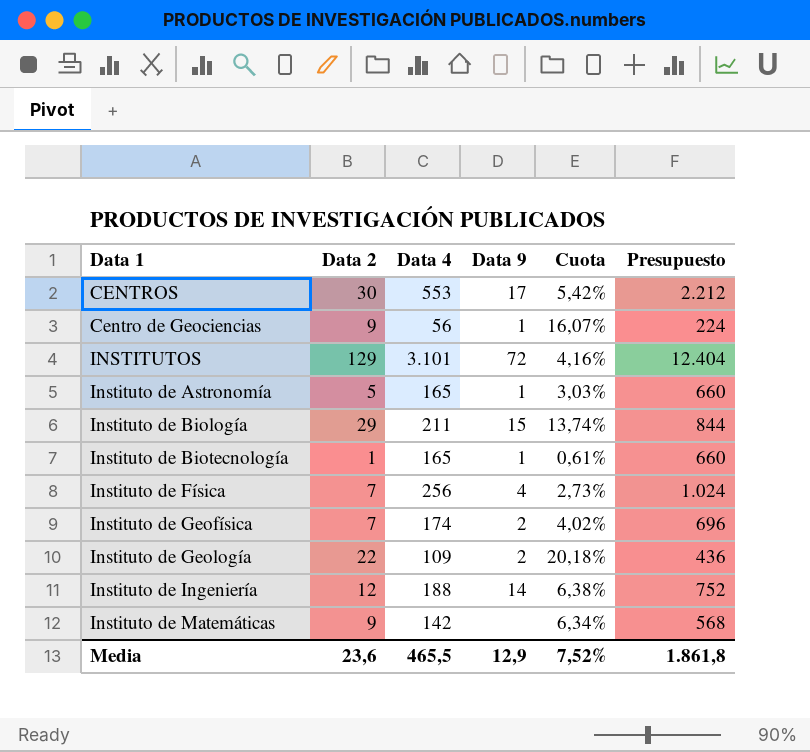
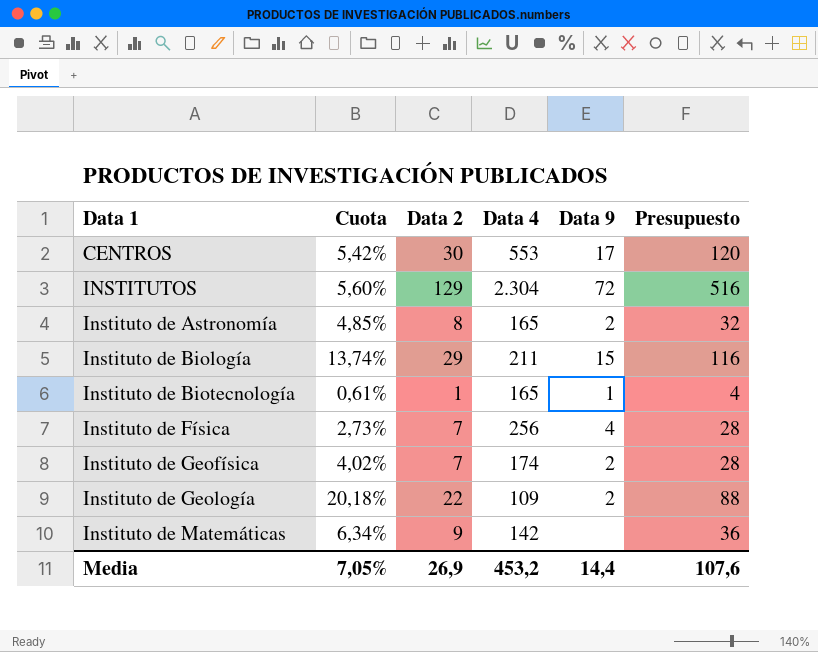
column Cuota | position: 5 -> 2
column Presupuesto | formula: [Data 4] * 4 -> [Data 2] * 4
row Centro de Geociencias: 9 | 56 | 1 | 16,07% | 224 -> none
row Instituto de Ingeniería: 12 | 188 | 14 | 6,38% | 752 -> none
INSTITUTOS | Cuota: 4,16% -> 5,60%
INSTITUTOS | Data 4: 3.101 -> 2.304
Instituto de Astronomía | Cuota: 3,03% -> 4,85%
Instituto de Astronomía | Data 2: 5 -> 8
Instituto de Astronomía | Data 9: 1 -> 2
Media | Cuota: 7,52% -> 7,05%
Media | Data 2: 23,6 -> 26,9
Media | Data 4: 465,5 -> 453,2
Media | Data 9: 12,9 -> 14,4
Media | Presupuesto: 1.861,8 -> 107,6

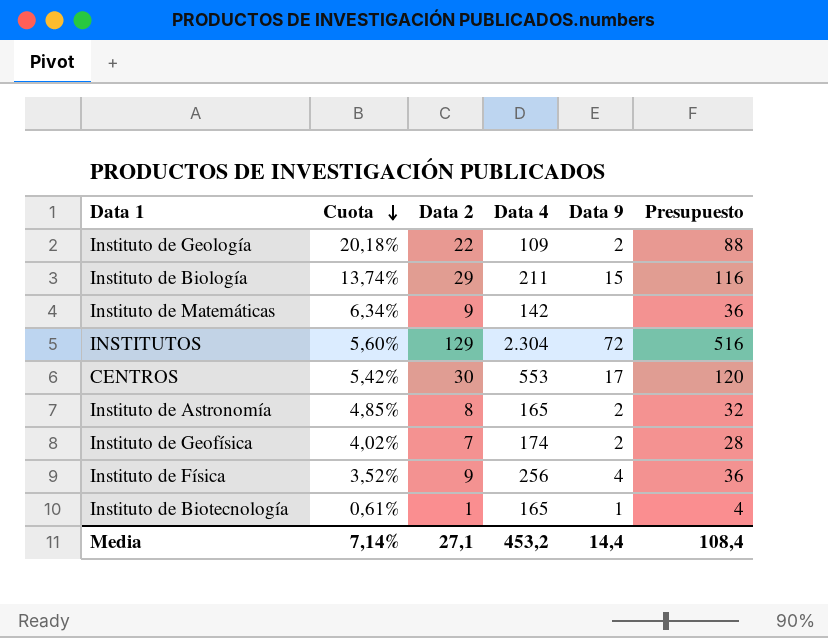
row order: none -> Cuota descending
Instituto de Física | Cuota: 2,73% -> 3,52%
Instituto de Física | Data 2: 7 -> 9
Instituto de Física | Presupuesto: 28 -> 36
Media | Cuota: 7,05% -> 7,14%
Media | Data 2: 26,9 -> 27,1
Media | Presupuesto: 107,6 -> 108,4

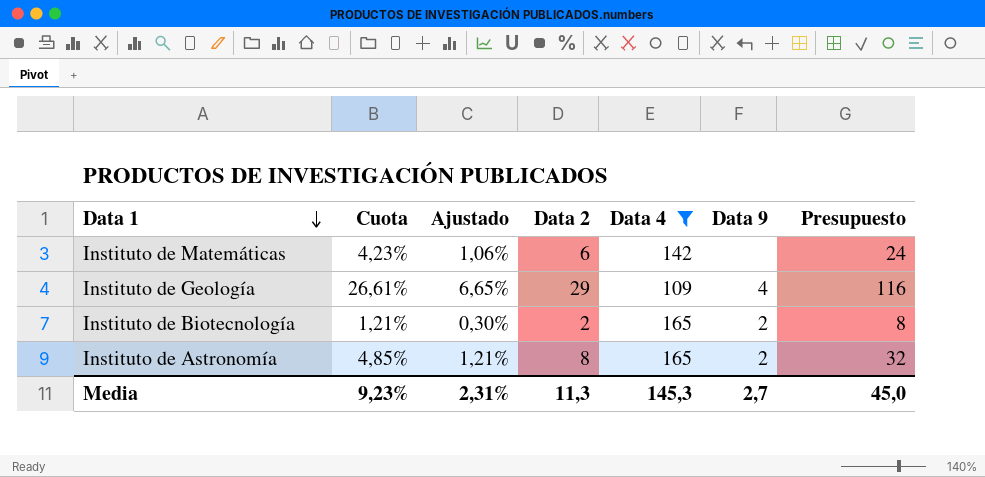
filter: none -> Data 4 <= 165
row order: Cuota descending -> Data 1 descending
column Ajustado | formula: none -> [Cuota] * 0,25
Instituto de Matemáticas | Cuota: 6,34% -> 4,23%
Instituto de Matemáticas | Data 2: 9 -> 6
Instituto de Matemáticas | Presupuesto: 36 -> 24
Instituto de Geología | Cuota: 20,18% -> 26,61%
Instituto de Geología | Data 2: 22 -> 29
Instituto de Geología | Data 9: 2 -> 4
Instituto de Geología | Presupuesto: 88 -> 116
Instituto de Biotecnología | Cuota: 0,61% -> 1,21%
Instituto de Biotecnología | Data 2: 1 -> 2
Instituto de Biotecnología | Data 9: 1 -> 2
Instituto de Biotecnología | Presupuesto: 4 -> 8
Media | Cuota: 7,14% -> 9,23%
Media | Data 2: 27,1 -> 11,3
Media | Data 4: 453,2 -> 145,3
Media | Data 9: 14,4 -> 2,7
Media | Presupuesto: 108,4 -> 45,0

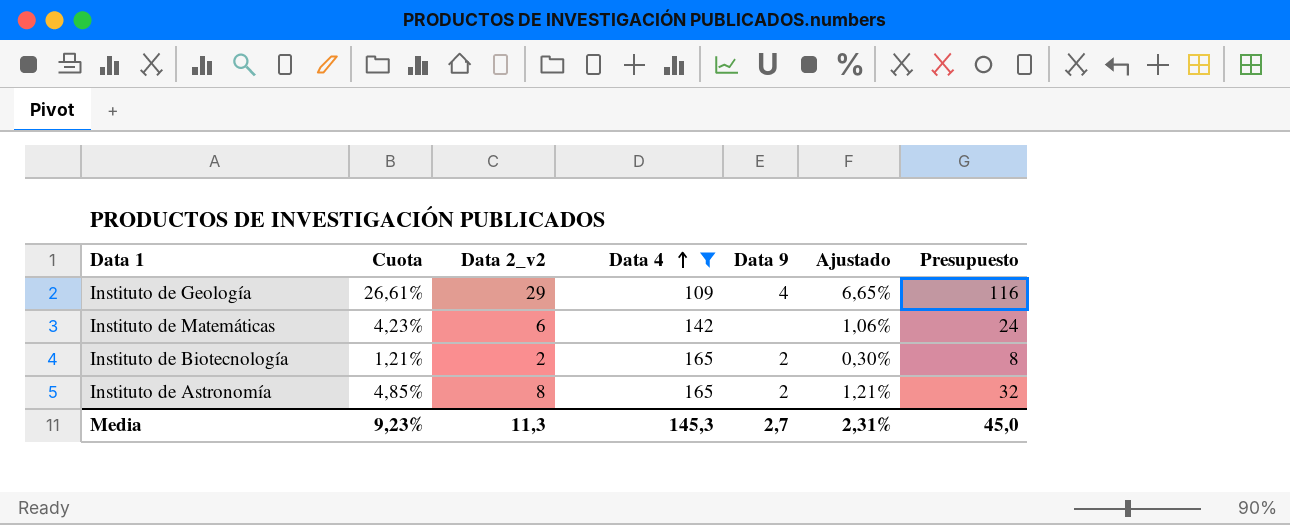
row order: Data 1 descending -> Data 4 ascending
column name: Data 2 -> Data 2_v2
column Ajustado | position: 3 -> 6

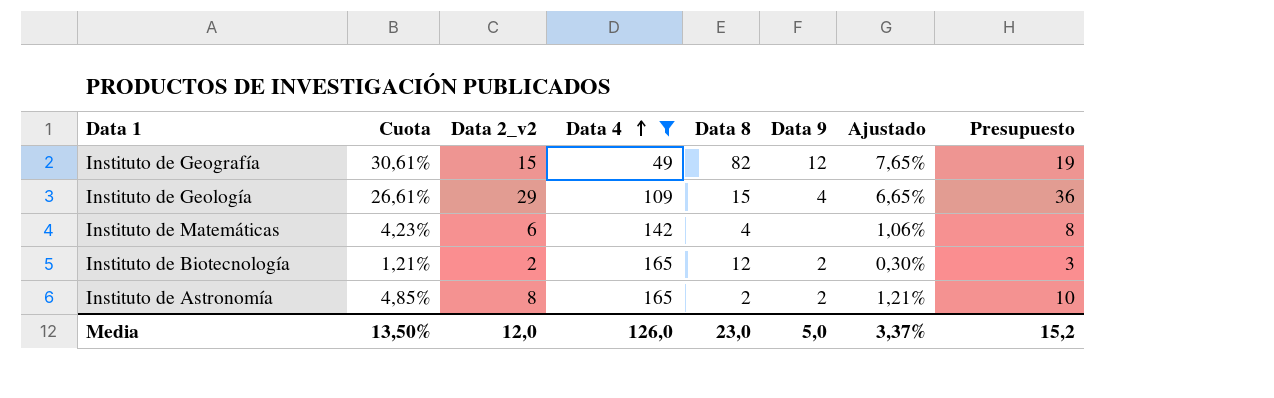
column Data 8 | position: none -> 5
column Presupuesto | formula: [Data 2_v2] * 4 -> [Data 2_v2] * 1,25
row Instituto de Geografía: none -> 30,61% | 15 | 49 | 82 | 12 | 7,65% | 19
Media | Cuota: 9,23% -> 13,50%
Media | Data 2_v2: 11,3 -> 12,0
Media | Data 4: 145,3 -> 126,0
Media | Data 9: 2,7 -> 5,0
Media | Ajustado: 2,31% -> 3,37%
Media | Presupuesto: 45,0 -> 15,2

